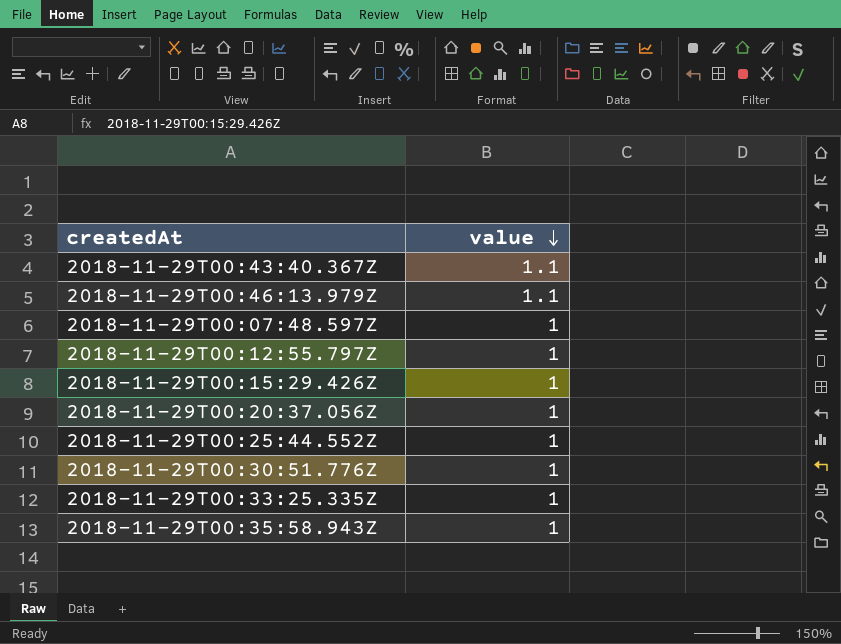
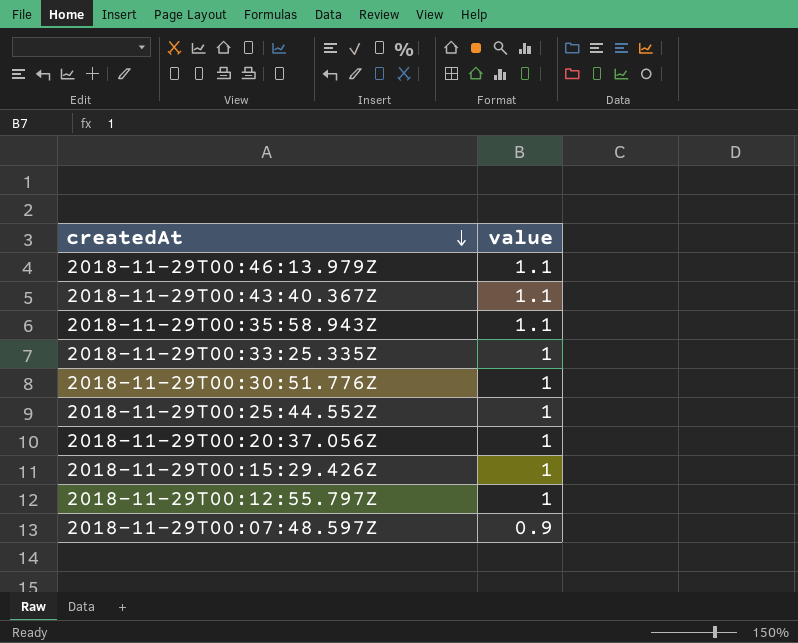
row order: value descending -> createdAt descending
2018-11-29T00:35:58.943Z | value: 1 -> 1.1
2018-11-29T00:07:48.597Z | value: 1 -> 0.9

